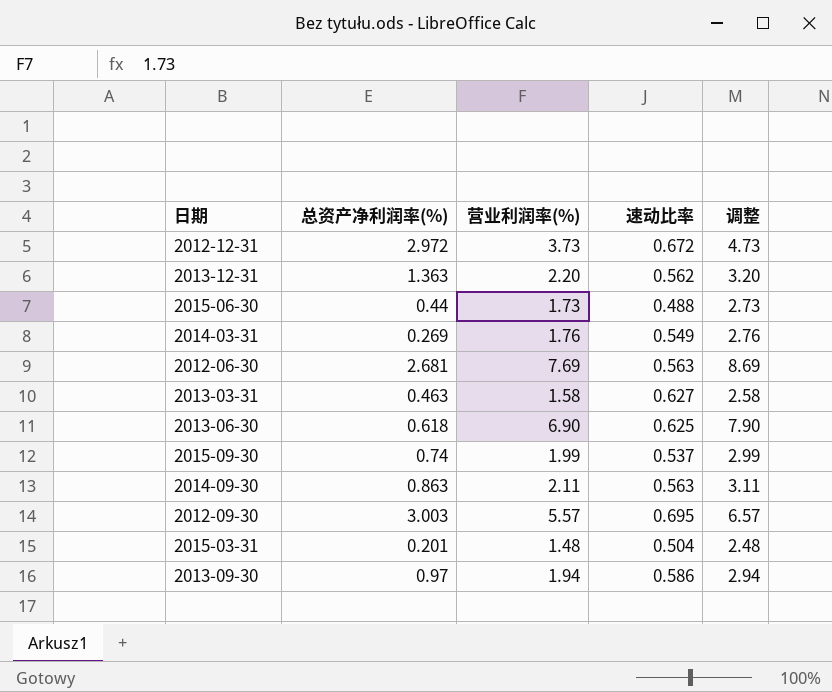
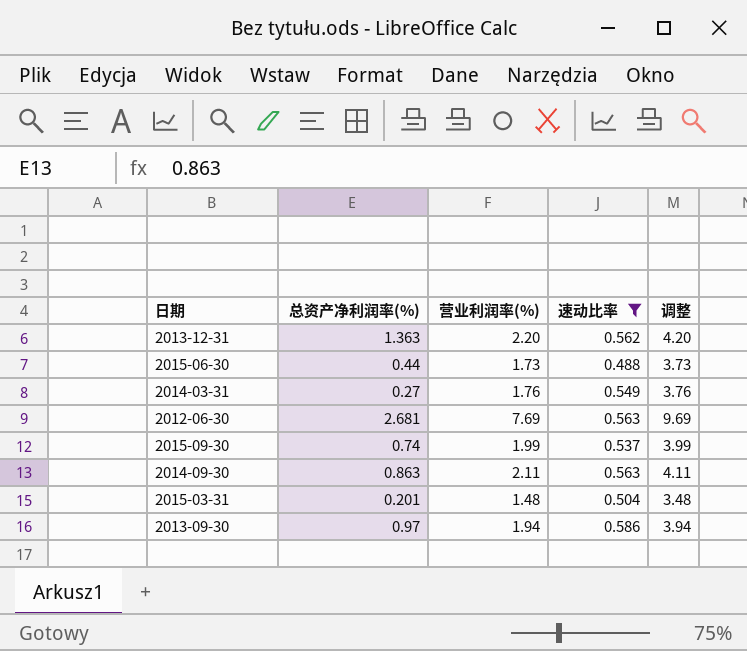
filter: none -> 速动比率 <= 0.586
column 调整 | formula: [营业利润率(%)] + 1 -> [营业利润率(%)] + 2
2014-03-31 | 总资产净利润率(%): 0.269 -> 0.27

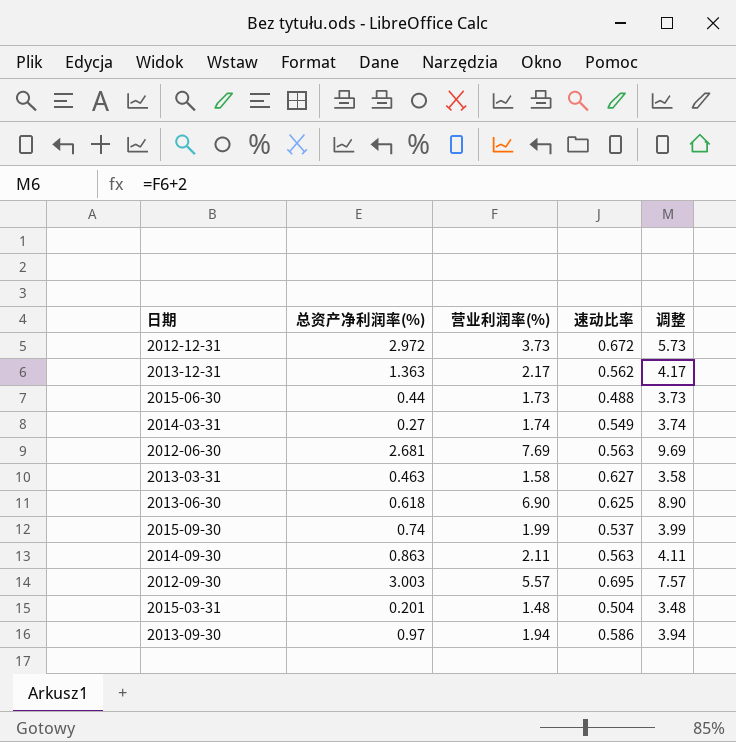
filter: 速动比率 <= 0.586 -> none
2013-12-31 | 营业利润率(%): 2.20 -> 2.17
2013-12-31 | 调整: 4.20 -> 4.17
2014-03-31 | 营业利润率(%): 1.76 -> 1.74
2014-03-31 | 调整: 3.76 -> 3.74

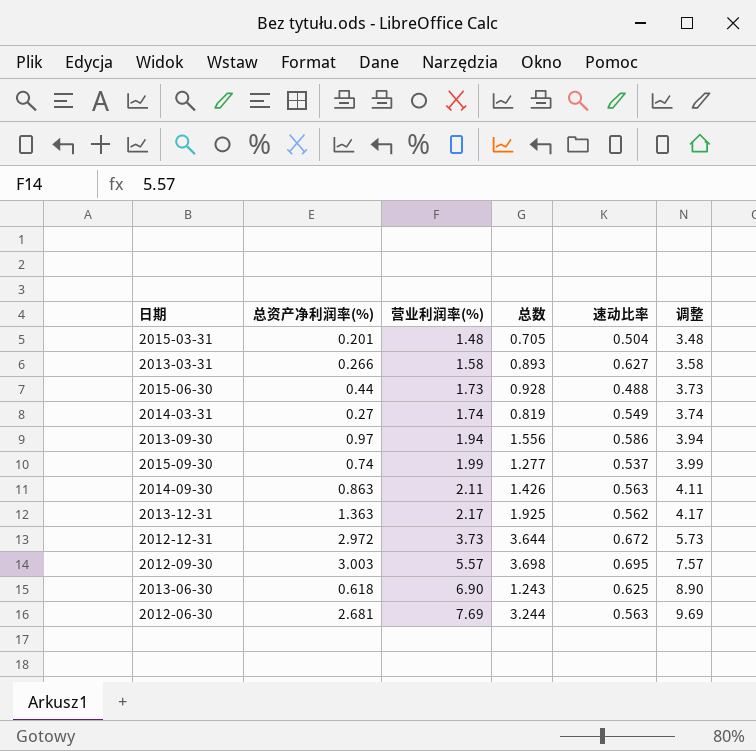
row order: none -> 营业利润率(%) ascending
column 总数 | formula: none -> [总资产净利润率(%)] + [速动比率]
2013-03-31 | 总资产净利润率(%): 0.463 -> 0.266

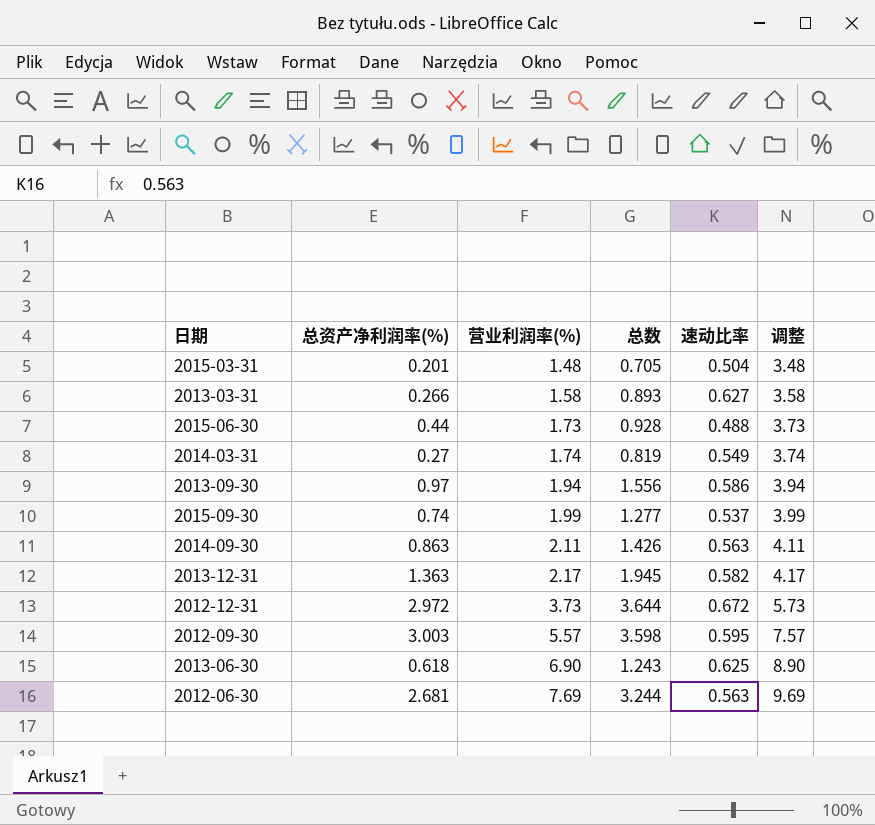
2013-12-31 | 总数: 1.925 -> 1.945
2013-12-31 | 速动比率: 0.562 -> 0.582
2012-09-30 | 总数: 3.698 -> 3.598
2012-09-30 | 速动比率: 0.695 -> 0.595

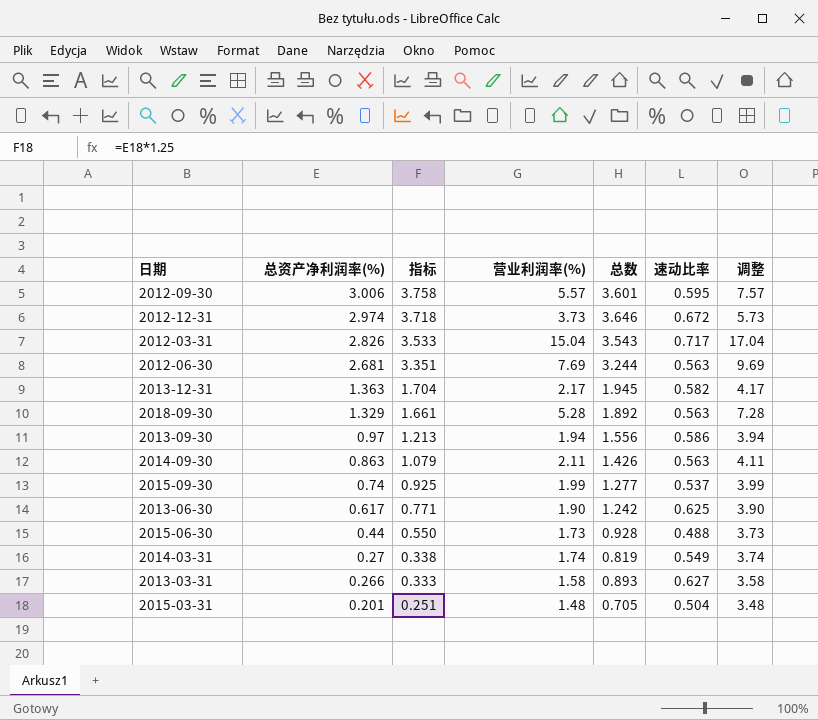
row order: 营业利润率(%) ascending -> 总资产净利润率(%) descending
column 指标 | formula: none -> [总资产净利润率(%)] * 1.25
2012-09-30 | 总资产净利润率(%): 3.003 -> 3.006
2012-09-30 | 总数: 3.598 -> 3.601
2012-12-31 | 总资产净利润率(%): 2.972 -> 2.974
2012-12-31 | 总数: 3.644 -> 3.646
row 2012-03-31: none -> 2.826 | 3.533 | 15.04 | 3.543 | 0.717 | 17.04
row 2018-09-30: none -> 1.329 | 1.661 | 5.28 | 1.892 | 0.563 | 7.28
2013-06-30 | 总资产净利润率(%): 0.618 -> 0.617
2013-06-30 | 营业利润率(%): 6.90 -> 1.90
2013-06-30 | 总数: 1.243 -> 1.242
2013-06-30 | 调整: 8.90 -> 3.90

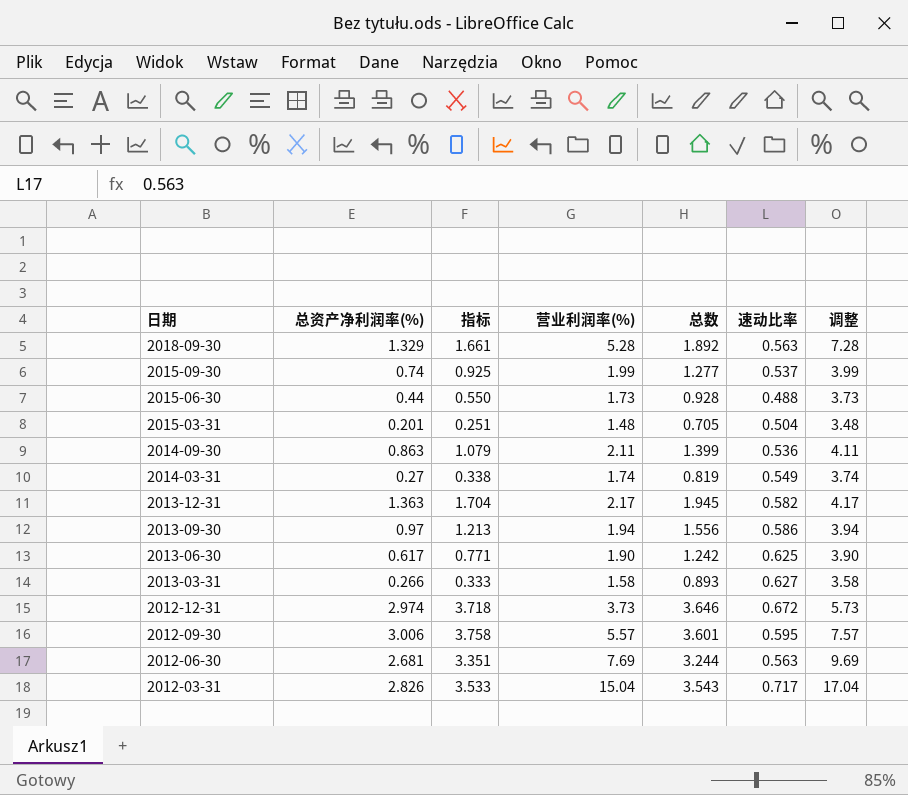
row order: 总资产净利润率(%) descending -> 日期 descending
2014-09-30 | 总数: 1.426 -> 1.399
2014-09-30 | 速动比率: 0.563 -> 0.536

